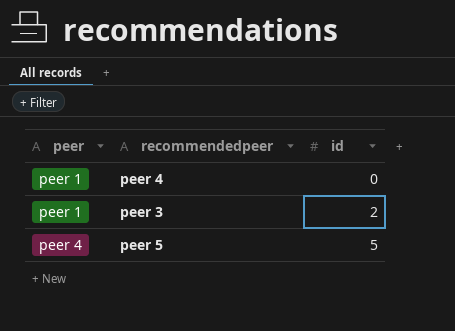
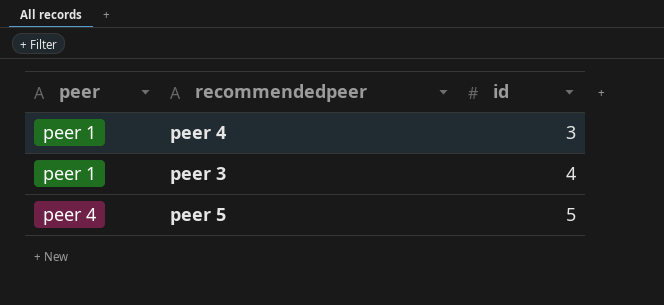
peer 4 | id: 0 -> 3
peer 3 | id: 2 -> 4

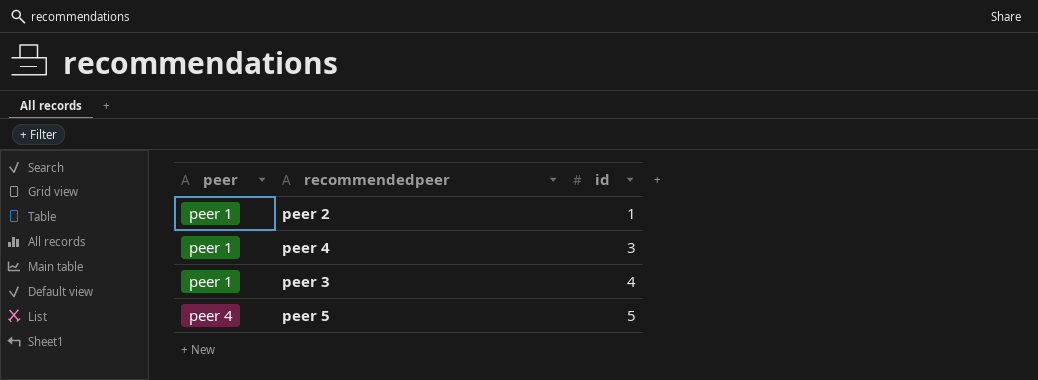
row peer 2: none -> peer 1 | 1

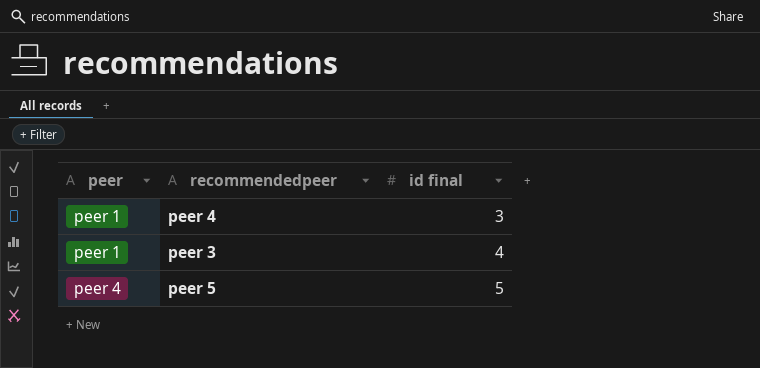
column name: id -> id final
row peer 2: peer 1 | 1 -> none

